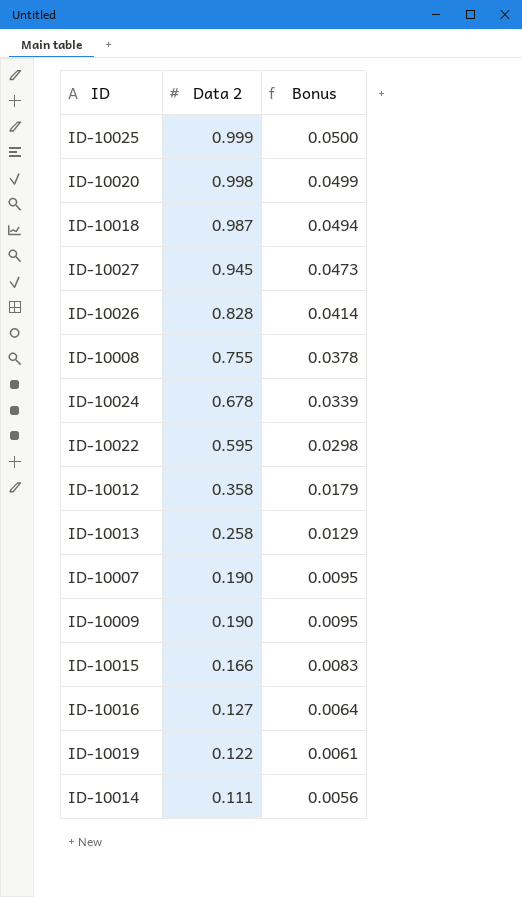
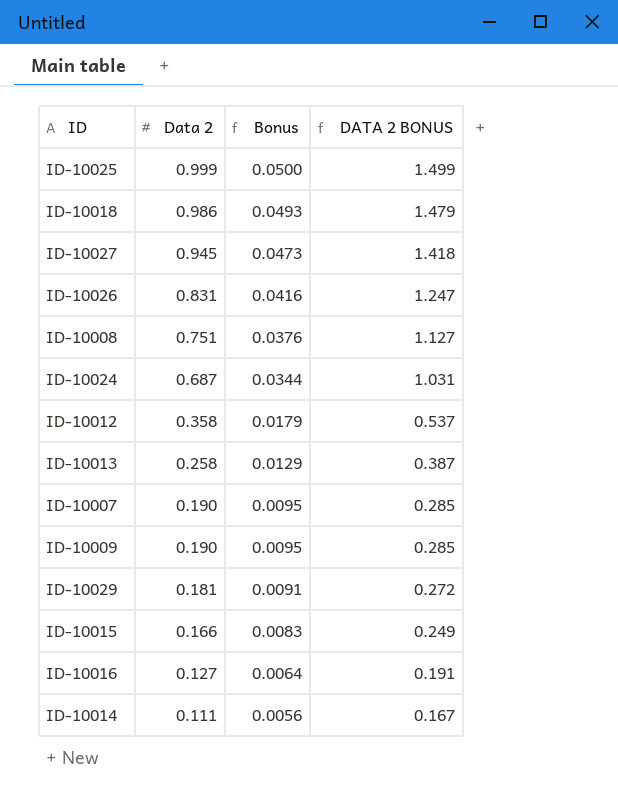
column DATA 2 BONUS | formula: none -> [Data 2] * 1.5
row ID-10020: 0.998 | 0.0499 -> none
row ID-10022: 0.595 | 0.0298 -> none
row ID-10019: 0.122 | 0.0061 -> none
ID-10018 | Data 2: 0.987 -> 0.986
ID-10018 | Bonus: 0.0494 -> 0.0493
ID-10026 | Data 2: 0.828 -> 0.831
ID-10026 | Bonus: 0.0414 -> 0.0416
ID-10008 | Data 2: 0.755 -> 0.751
ID-10008 | Bonus: 0.0378 -> 0.0376
ID-10024 | Data 2: 0.678 -> 0.687
ID-10024 | Bonus: 0.0339 -> 0.0344
row ID-10029: none -> 0.181 | 0.0091 | 0.272

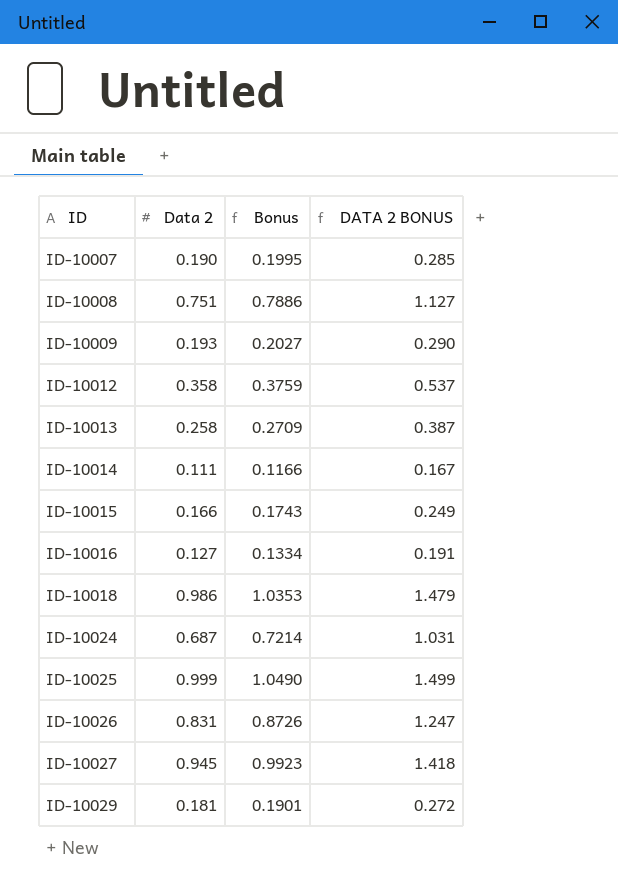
row order: Data 2 descending -> ID ascending
column Bonus | formula: [Data 2] * 0.05 -> [Data 2] * 1.05
ID-10009 | Data 2: 0.190 -> 0.193
ID-10009 | DATA 2 BONUS: 0.285 -> 0.290

